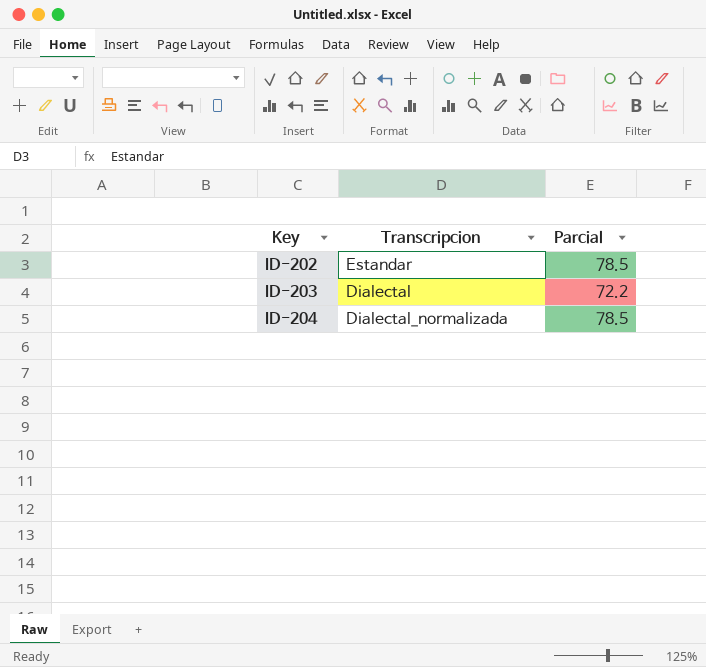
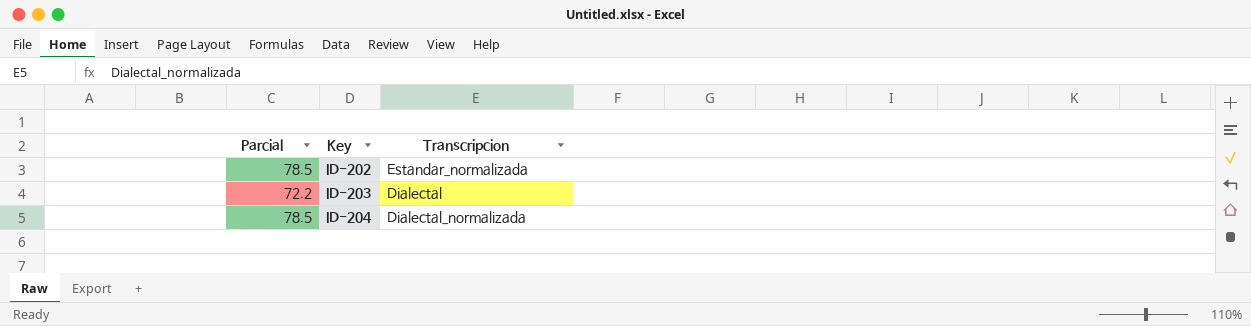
column Parcial | position: 3 -> 1
ID-202 | Transcripcion: Estandar -> Estandar_normalizada

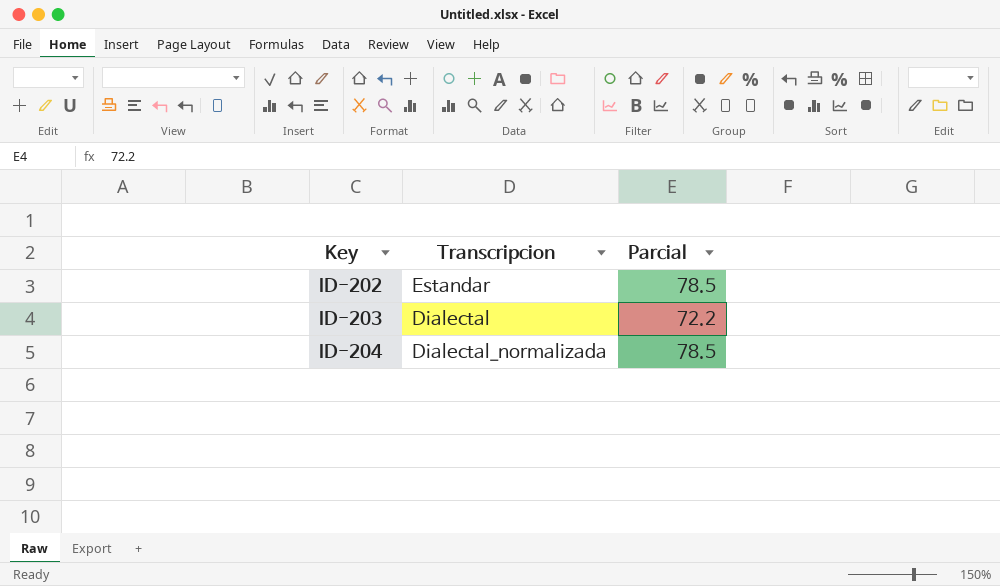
column Parcial | position: 1 -> 3
ID-202 | Transcripcion: Estandar_normalizada -> Estandar

